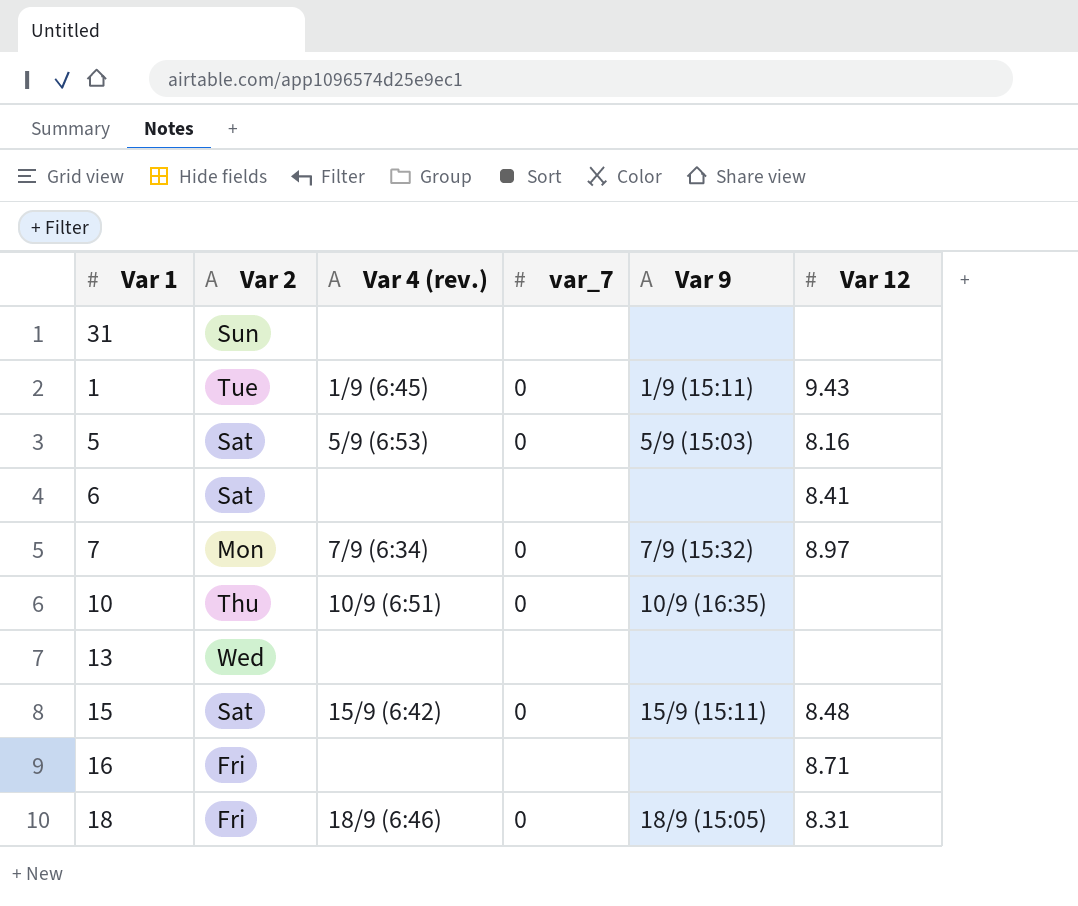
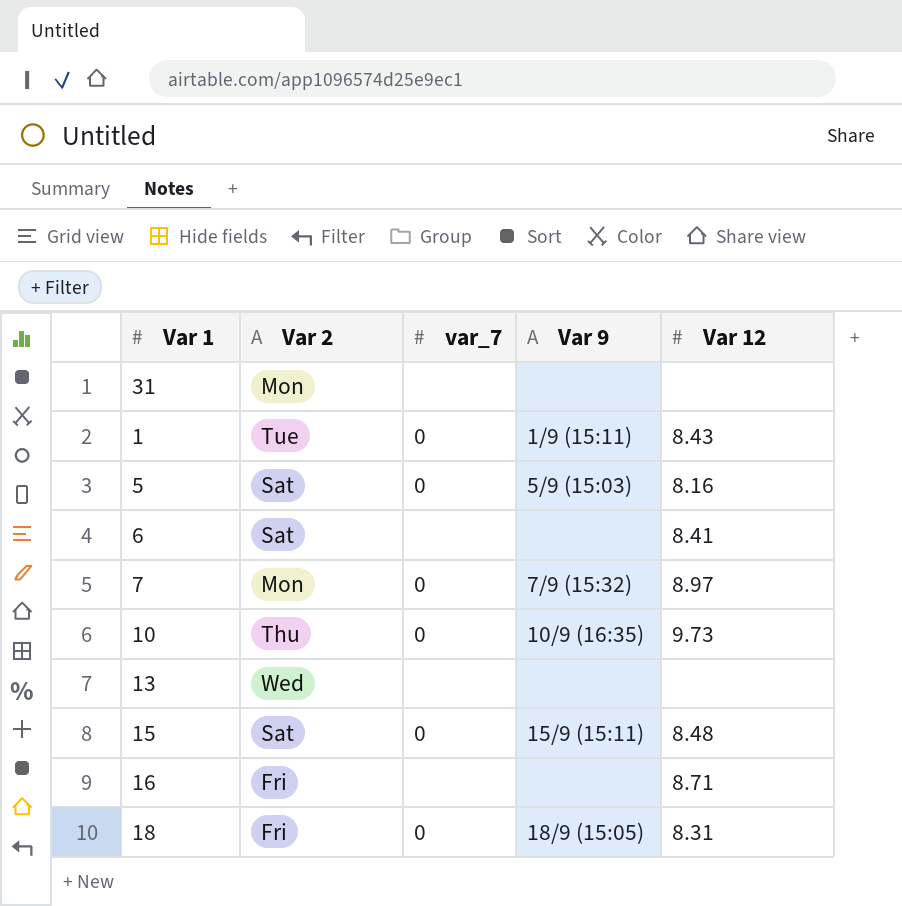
column Var 4 (rev.) | position: 3 -> none
31 | Var 2: Sun -> Mon
1 | Var 12: 9.43 -> 8.43
10 | Var 12: none -> 9.73

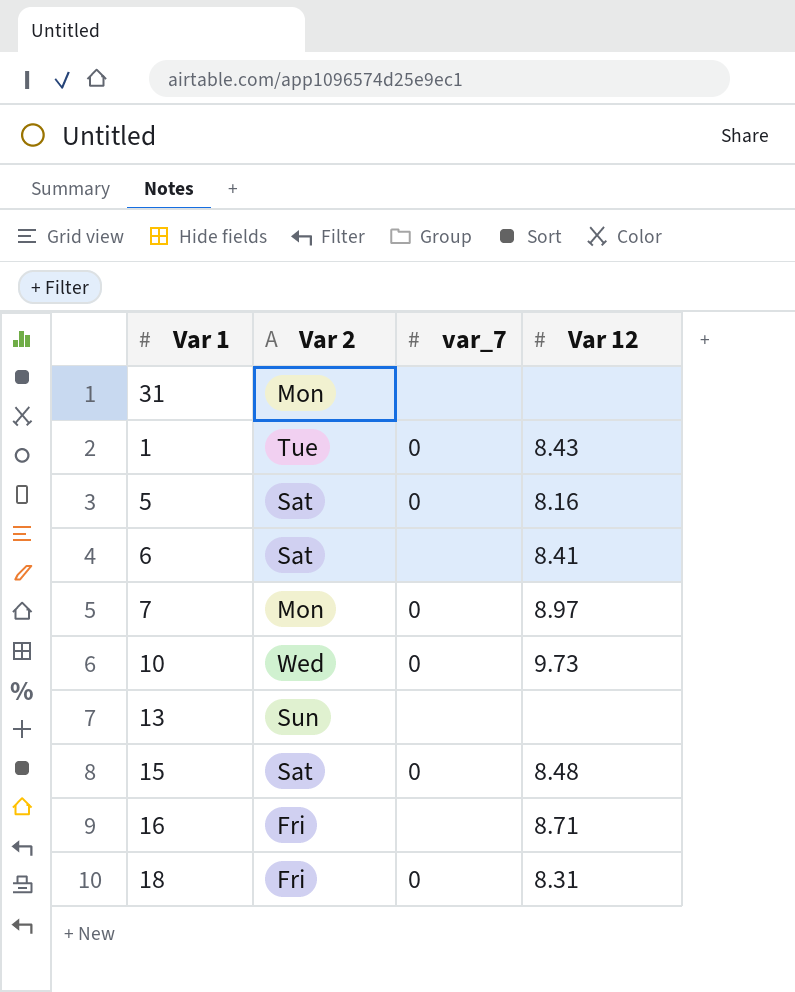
column Var 9 | position: 4 -> none
10 | Var 2: Thu -> Wed
13 | Var 2: Wed -> Sun

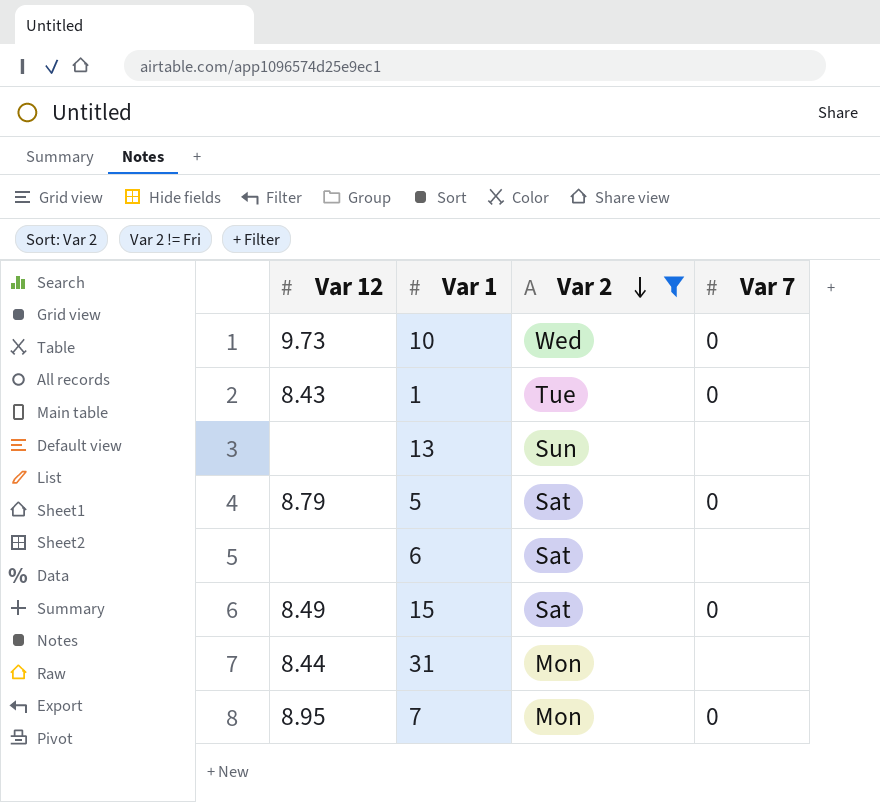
filter: none -> Var 2 != Fri
row order: none -> Var 2 descending
column Var 12 | position: 4 -> 1
column name: var_7 -> Var 7
5 | Var 12: 8.16 -> 8.79
6 | Var 12: 8.41 -> none
15 | Var 12: 8.48 -> 8.49
31 | Var 12: none -> 8.44
7 | Var 12: 8.97 -> 8.95

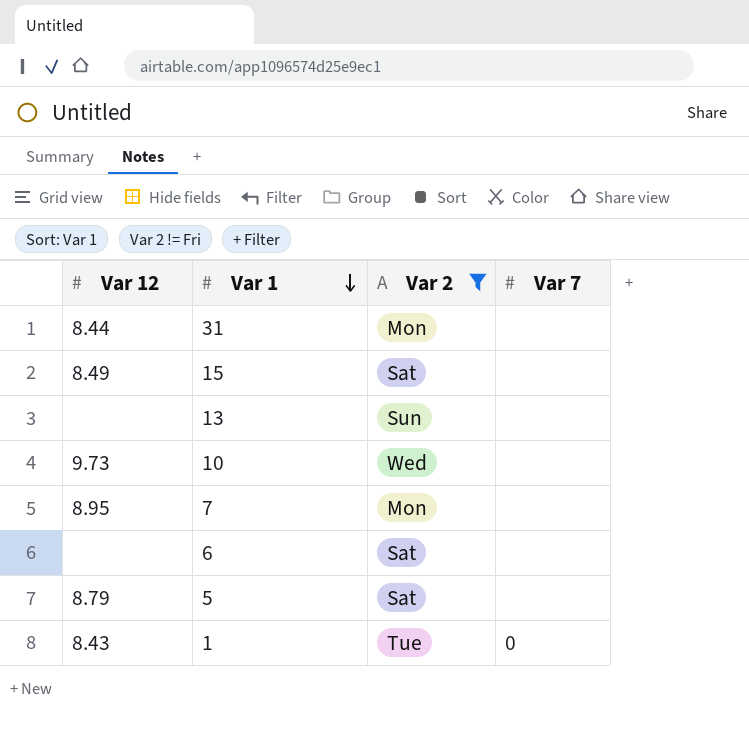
row order: Var 2 descending -> Var 1 descending
15 | Var 7: 0 -> none
10 | Var 7: 0 -> none
7 | Var 7: 0 -> none
5 | Var 7: 0 -> none

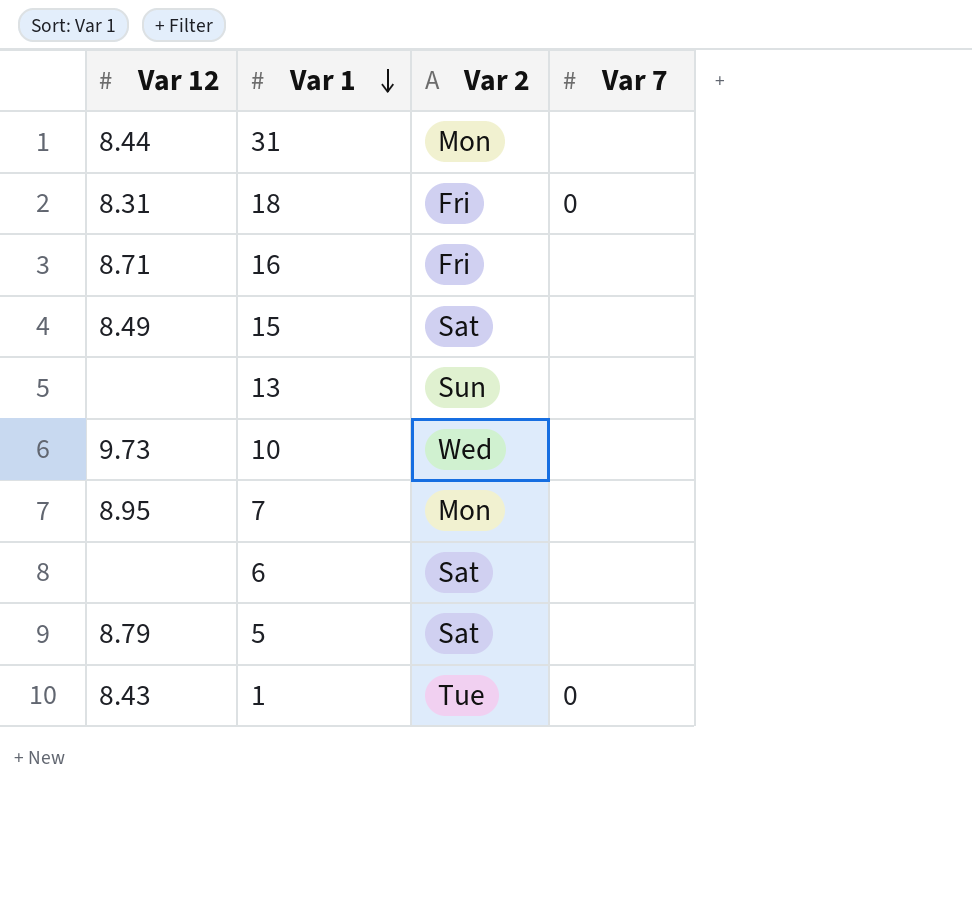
filter: Var 2 != Fri -> none

